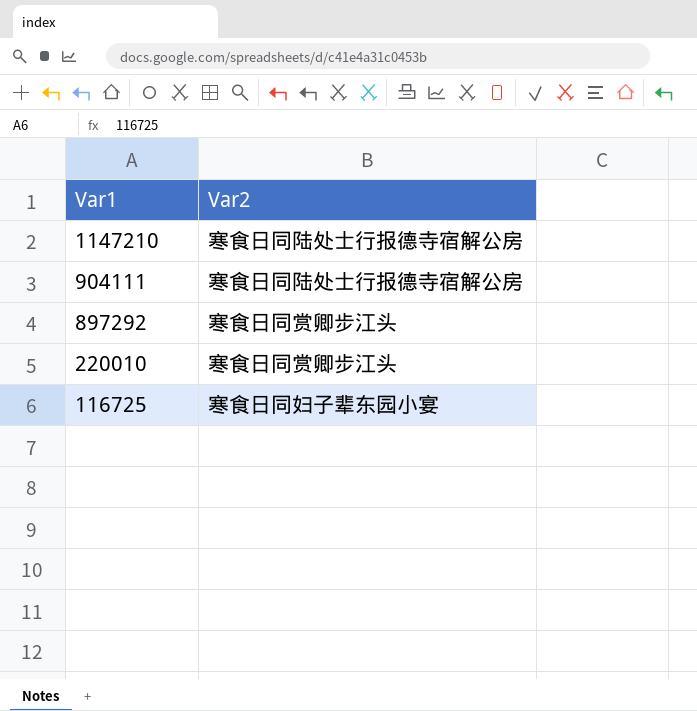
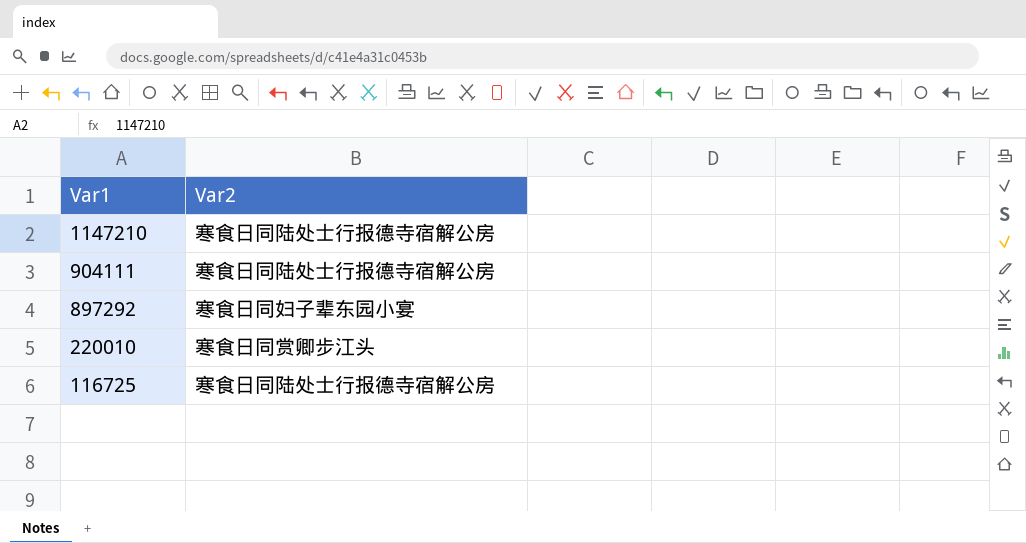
897292 | Var2: 寒食日同赏卿步江头 -> 寒食日同妇子辈东园小宴
116725 | Var2: 寒食日同妇子辈东园小宴 -> 寒食日同陆处士行报德寺宿解公房

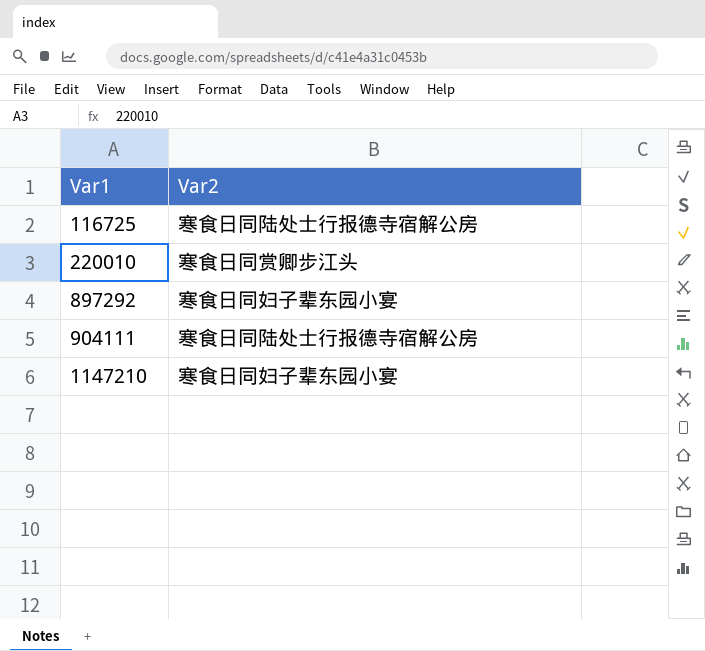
row order: Var1 descending -> Var1 ascending
1147210 | Var2: 寒食日同陆处士行报德寺宿解公房 -> 寒食日同妇子辈东园小宴

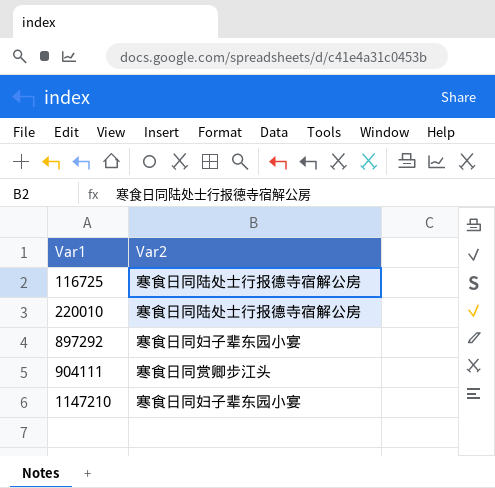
220010 | Var2: 寒食日同赏卿步江头 -> 寒食日同陆处士行报德寺宿解公房
904111 | Var2: 寒食日同陆处士行报德寺宿解公房 -> 寒食日同赏卿步江头

